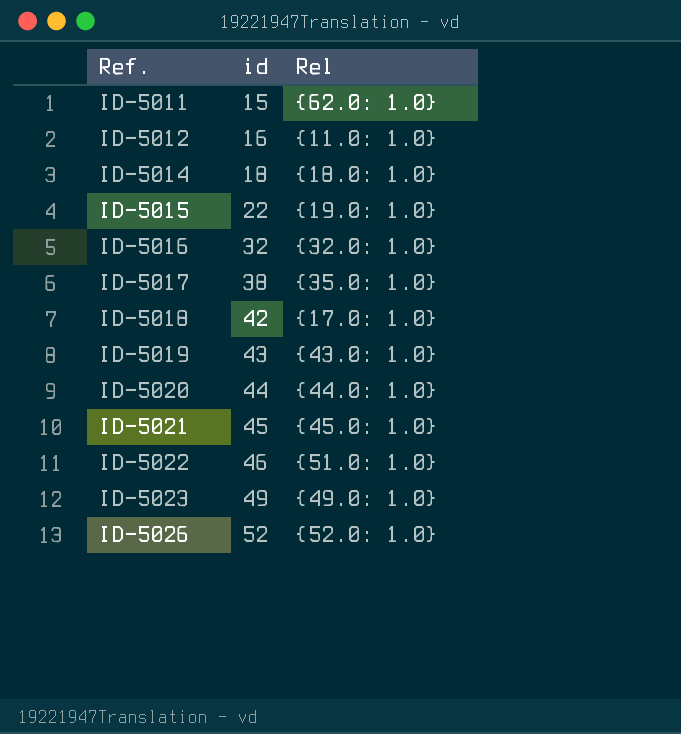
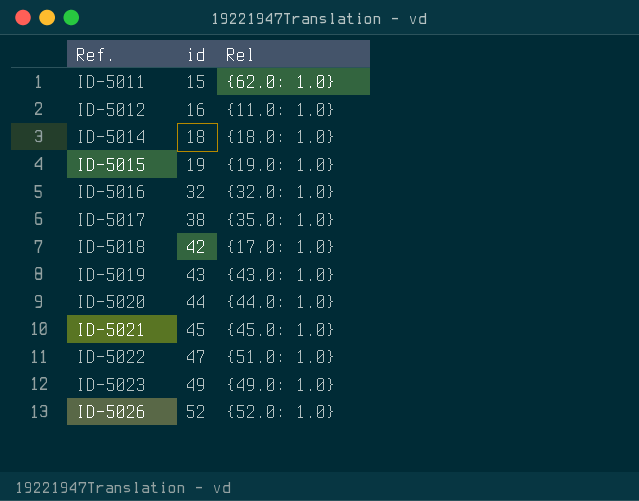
ID-5015 | id: 22 -> 19
ID-5022 | id: 46 -> 47

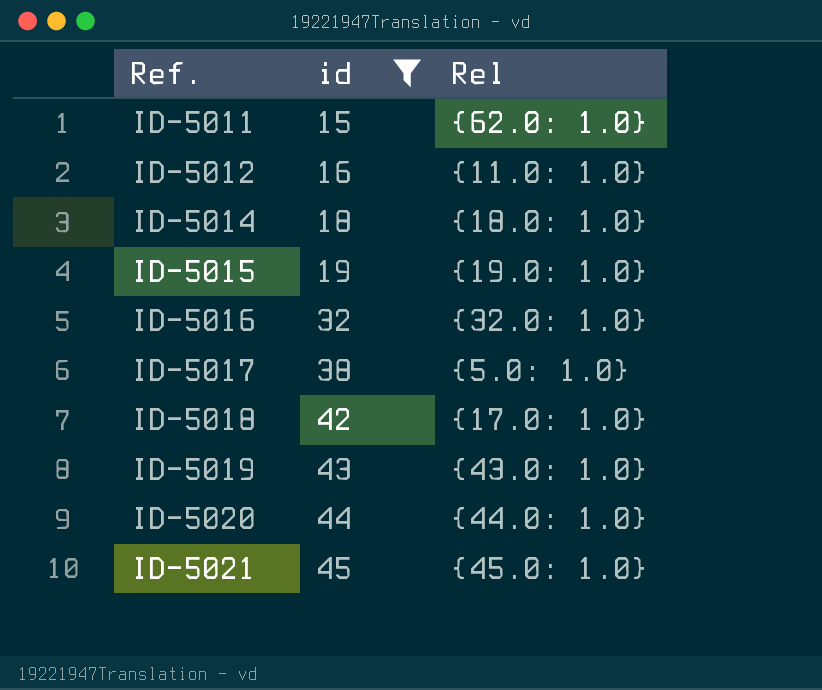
filter: none -> id <= 45
ID-5017 | Rel: {35.0: 1.0} -> {5.0: 1.0}

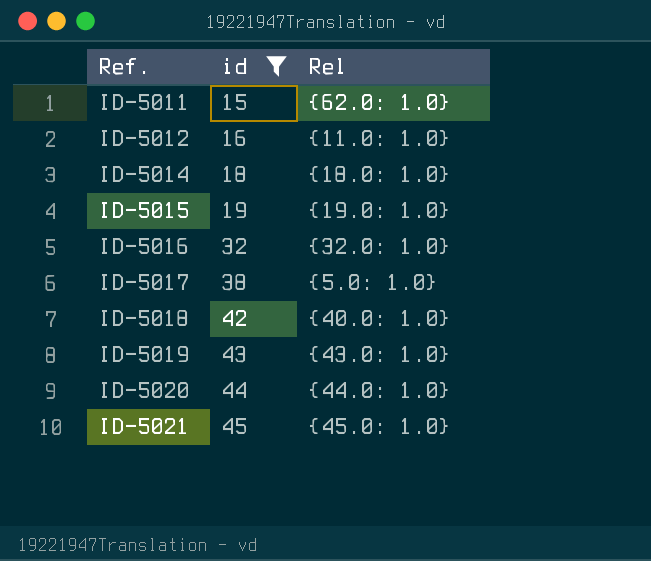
ID-5018 | Rel: {17.0: 1.0} -> {40.0: 1.0}

